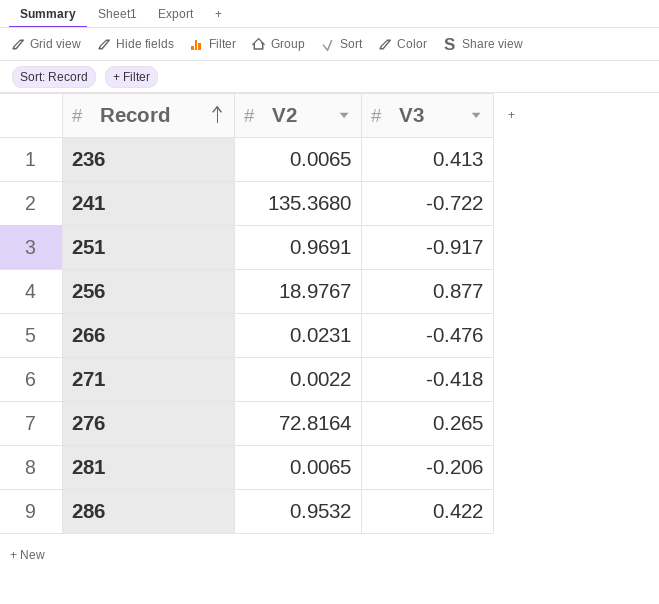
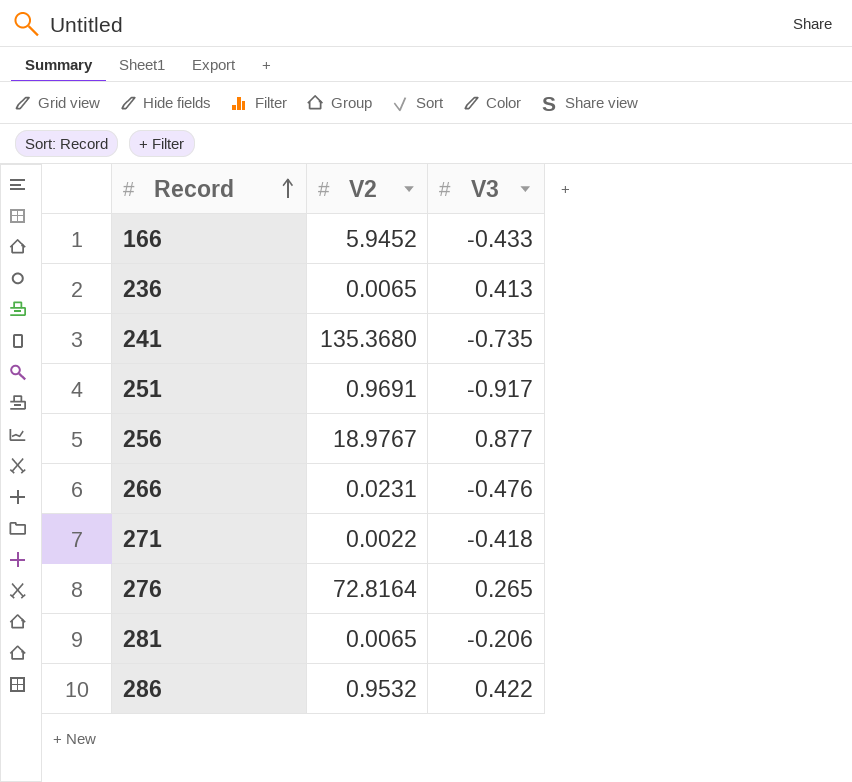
row 166: none -> 5.9452 | -0.433
241 | V3: -0.722 -> -0.735

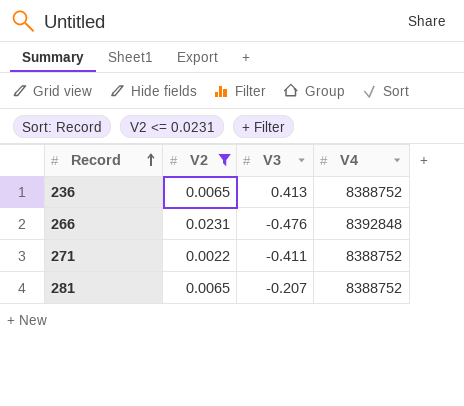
filter: none -> V2 <= 0.0231
column V4 | position: none -> 4
271 | V3: -0.418 -> -0.411
281 | V3: -0.206 -> -0.207

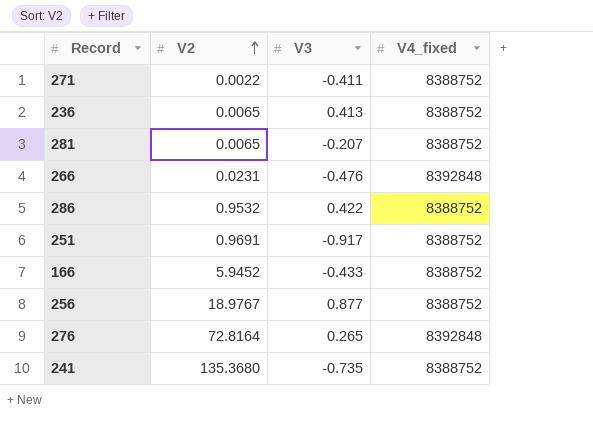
filter: V2 <= 0.0231 -> none
row order: Record ascending -> V2 ascending
column name: V4 -> V4_fixed

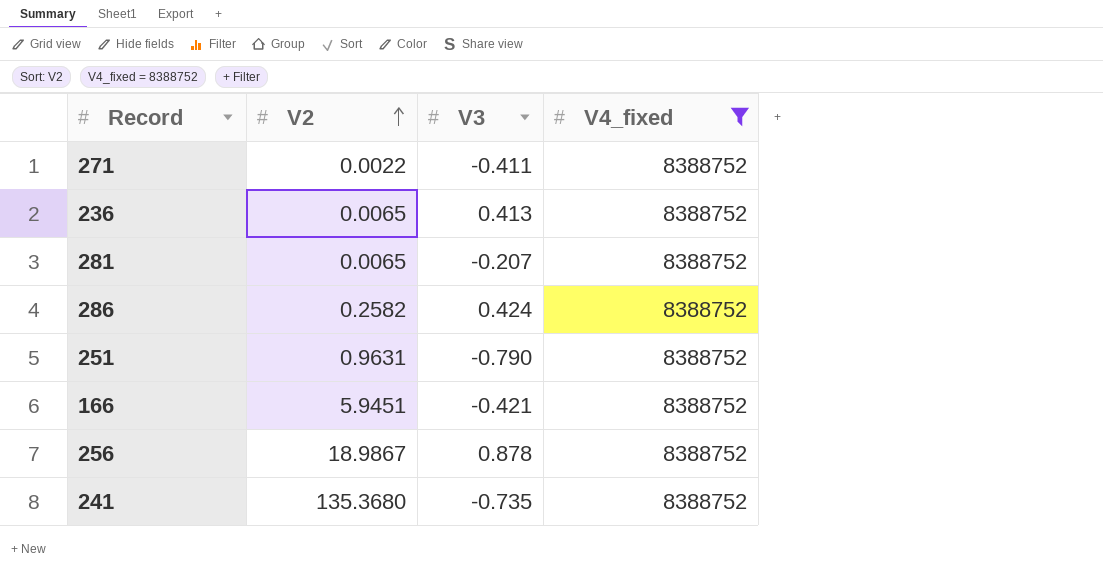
filter: none -> V4_fixed = 8388752
286 | V2: 0.9532 -> 0.2582
286 | V3: 0.422 -> 0.424
251 | V2: 0.9691 -> 0.9631
251 | V3: -0.917 -> -0.790
166 | V2: 5.9452 -> 5.9451
166 | V3: -0.433 -> -0.421
256 | V2: 18.9767 -> 18.9867
256 | V3: 0.877 -> 0.878

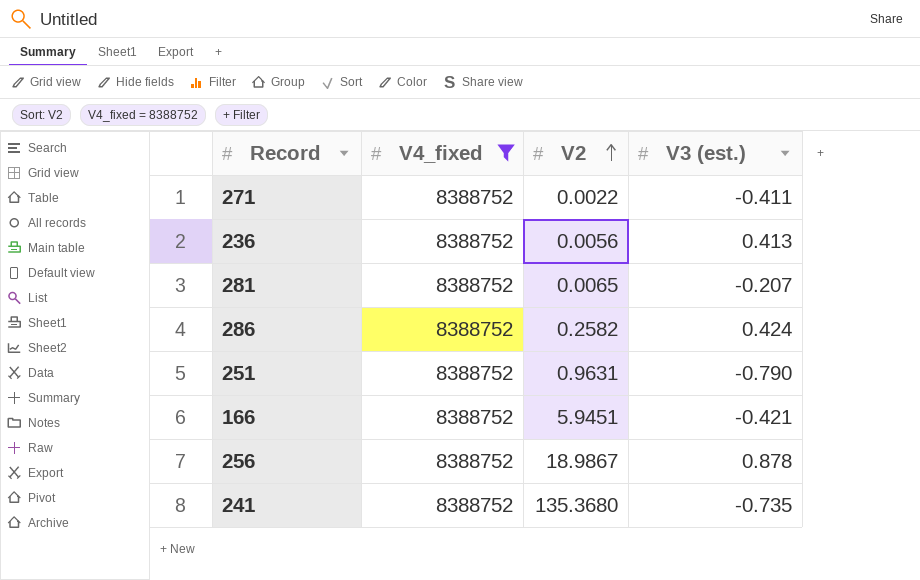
column V4_fixed | position: 4 -> 2
column name: V3 -> V3 (est.)
236 | V2: 0.0065 -> 0.0056

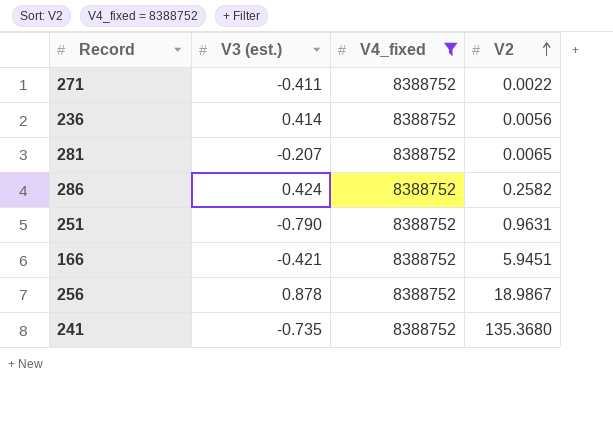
column V3 (est.) | position: 4 -> 2
236 | V3 (est.): 0.413 -> 0.414

